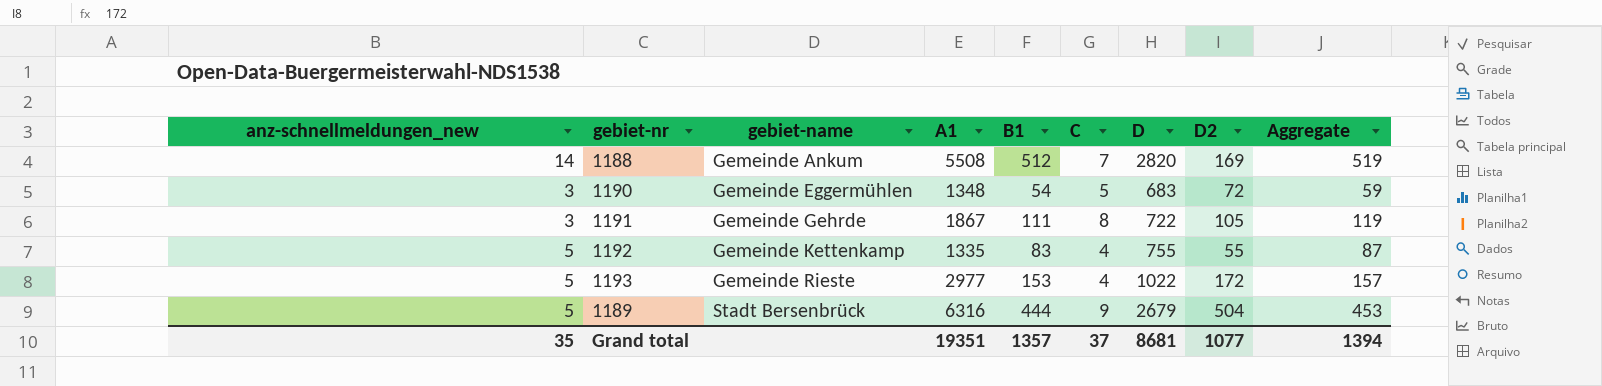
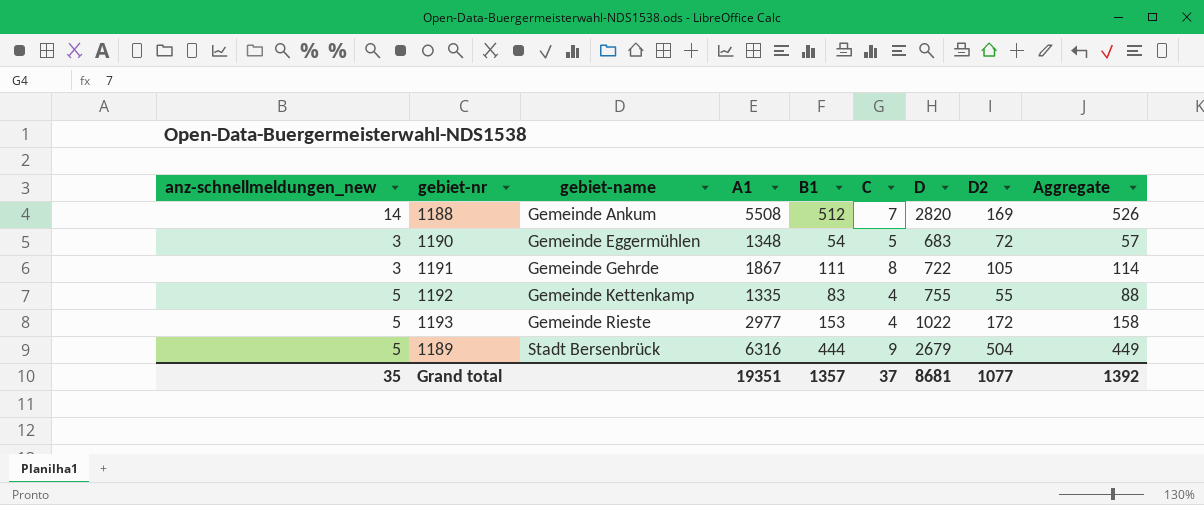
column Aggregate | formula: [B1] + [C] -> [anz-schnellmeldungen_new] + [B1]
Grand total | Aggregate: 1394 -> 1392

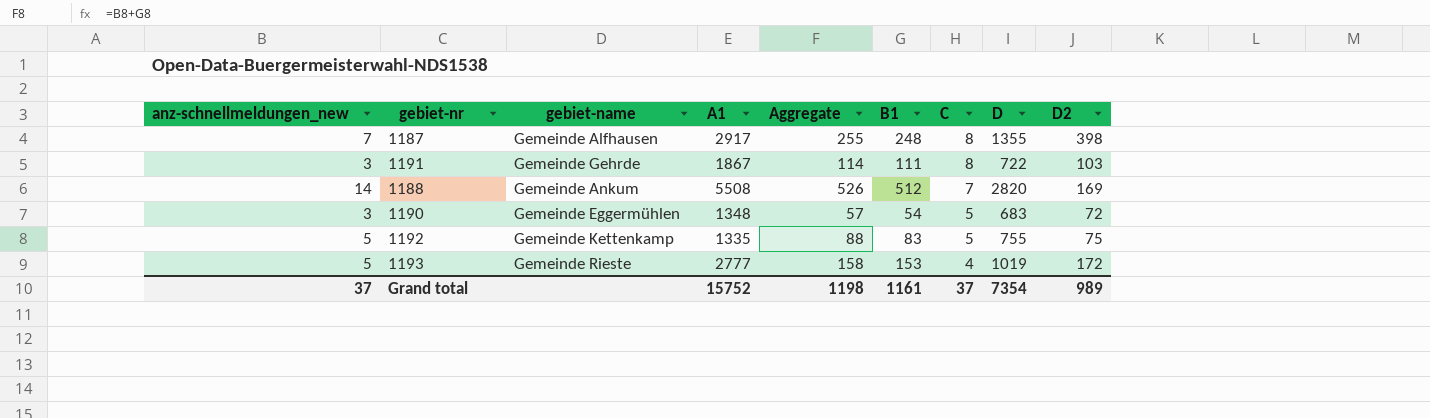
row order: gebiet-name ascending -> C descending
column Aggregate | position: 9 -> 5
row 1189: 5 | Stadt Bersenbrück | 6316 | 444 | 9 | 2679 | 504 | 449 -> none
row 1187: none -> 7 | Gemeinde Alfhausen | 2917 | 255 | 248 | 8 | 1355 | 398
1191 | D2: 105 -> 103
1192 | C: 4 -> 5
1192 | D2: 55 -> 75
1193 | A1: 2977 -> 2777
1193 | D: 1022 -> 1019
Grand total | anz-schnellmeldungen_new: 35 -> 37
Grand total | A1: 19351 -> 15752
Grand total | Aggregate: 1392 -> 1198
Grand total | B1: 1357 -> 1161
Grand total | D: 8681 -> 7354
Grand total | D2: 1077 -> 989

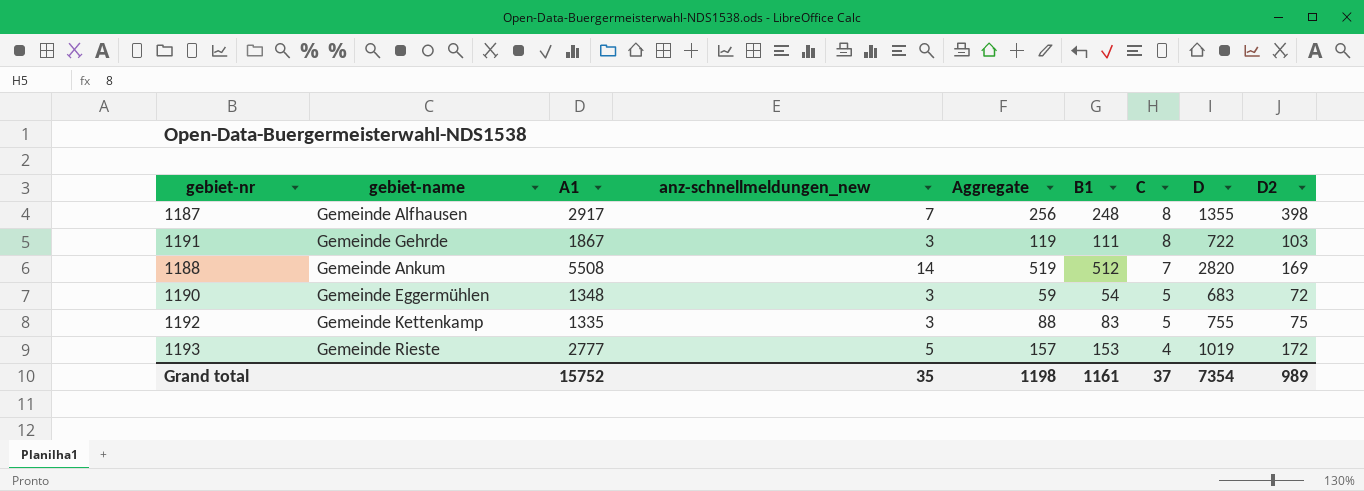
column anz-schnellmeldungen_new | position: 1 -> 4
column Aggregate | formula: [anz-schnellmeldungen_new] + [B1] -> [B1] + [C]
1192 | anz-schnellmeldungen_new: 5 -> 3
Grand total | anz-schnellmeldungen_new: 37 -> 35

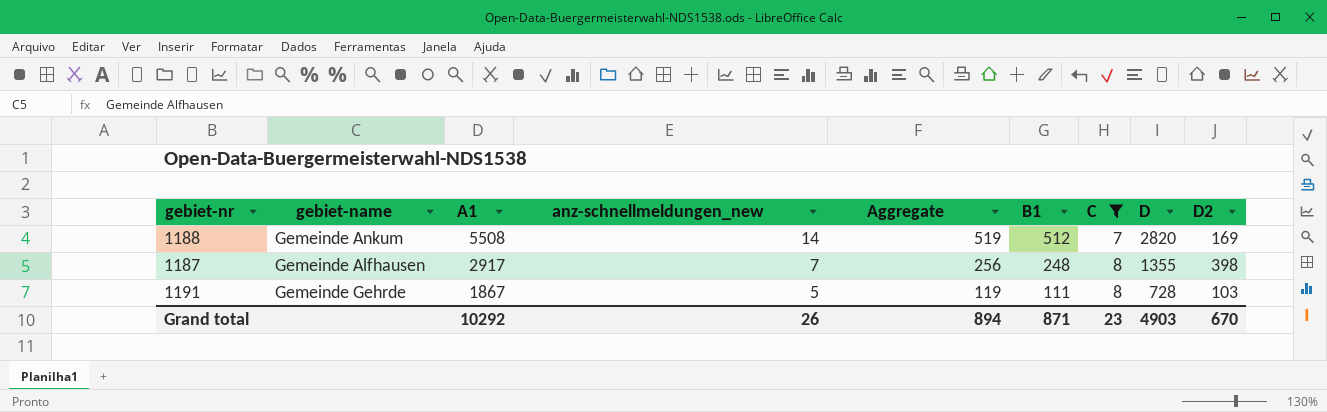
filter: none -> C >= 7
row order: C descending -> A1 descending
1191 | anz-schnellmeldungen_new: 3 -> 5
1191 | D: 722 -> 728
Grand total | A1: 15752 -> 10292
Grand total | anz-schnellmeldungen_new: 35 -> 26
Grand total | Aggregate: 1198 -> 894
Grand total | B1: 1161 -> 871
Grand total | C: 37 -> 23
Grand total | D: 7354 -> 4903
Grand total | D2: 989 -> 670

